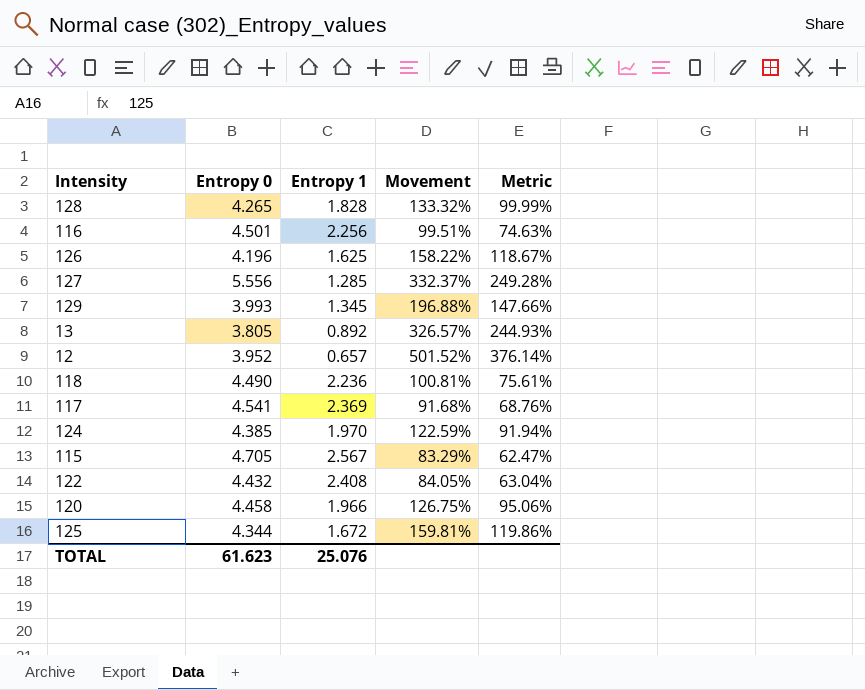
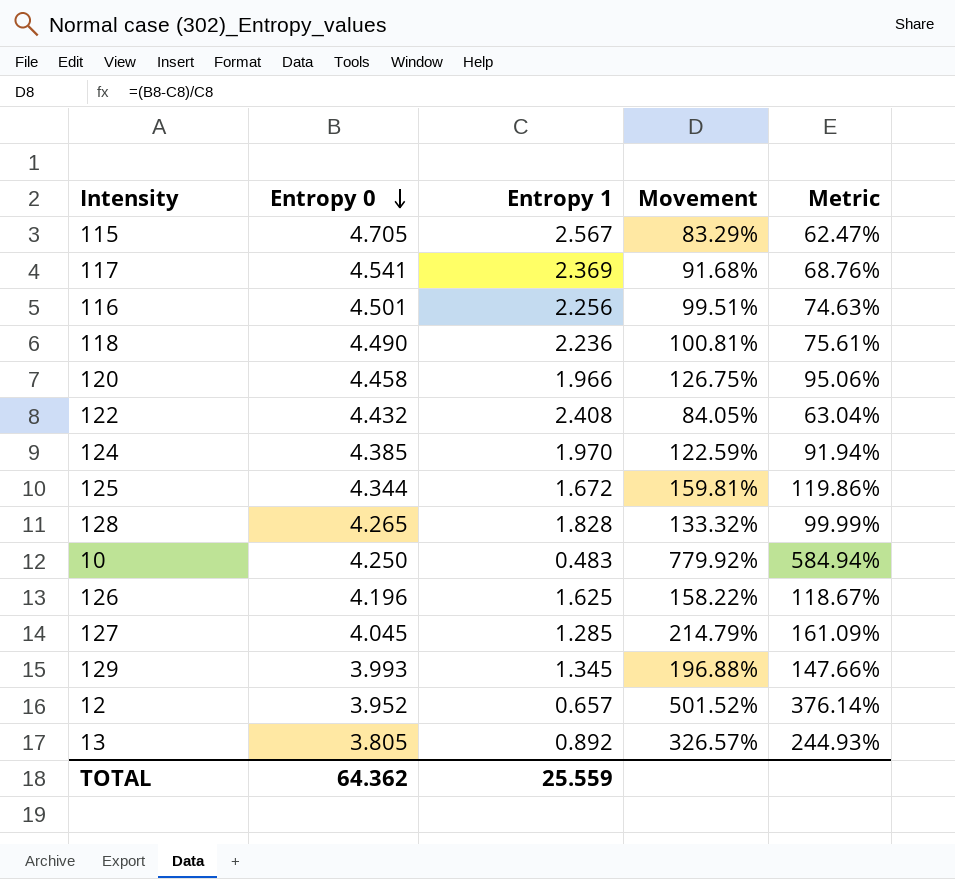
row order: none -> Entropy 0 descending
row 10: none -> 4.250 | 0.483 | 779.92% | 584.94%
127 | Entropy 0: 5.556 -> 4.045
127 | Movement: 332.37% -> 214.79%
127 | Metric: 249.28% -> 161.09%
TOTAL | Entropy 0: 61.623 -> 64.362
TOTAL | Entropy 1: 25.076 -> 25.559

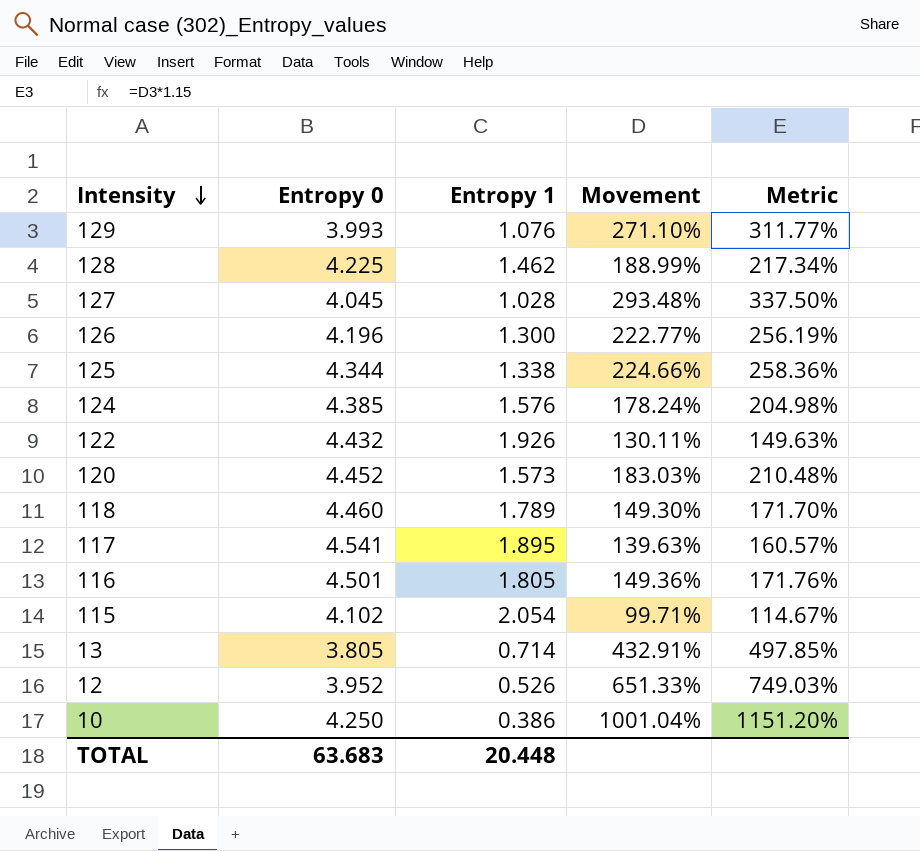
row order: Entropy 0 descending -> Intensity descending
column Metric | formula: [Movement] * 0.75 -> [Movement] * 1.15
129 | Entropy 1: 1.345 -> 1.076
129 | Movement: 196.88% -> 271.10%
128 | Entropy 0: 4.265 -> 4.225
128 | Entropy 1: 1.828 -> 1.462
128 | Movement: 133.32% -> 188.99%
127 | Entropy 1: 1.285 -> 1.028
127 | Movement: 214.79% -> 293.48%
126 | Entropy 1: 1.625 -> 1.300
126 | Movement: 158.22% -> 222.77%
125 | Entropy 1: 1.672 -> 1.338
125 | Movement: 159.81% -> 224.66%
124 | Entropy 1: 1.970 -> 1.576
124 | Movement: 122.59% -> 178.24%
122 | Entropy 1: 2.408 -> 1.926
122 | Movement: 84.05% -> 130.11%
120 | Entropy 0: 4.458 -> 4.452
120 | Entropy 1: 1.966 -> 1.573
120 | Movement: 126.75% -> 183.03%
118 | Entropy 0: 4.490 -> 4.460
118 | Entropy 1: 2.236 -> 1.789
118 | Movement: 100.81% -> 149.30%
117 | Entropy 1: 2.369 -> 1.895
117 | Movement: 91.68% -> 139.63%
116 | Entropy 1: 2.256 -> 1.805
116 | Movement: 99.51% -> 149.36%
115 | Entropy 0: 4.705 -> 4.102
115 | Entropy 1: 2.567 -> 2.054
115 | Movement: 83.29% -> 99.71%
13 | Entropy 1: 0.892 -> 0.714
13 | Movement: 326.57% -> 432.91%
12 | Entropy 1: 0.657 -> 0.526
12 | Movement: 501.52% -> 651.33%
10 | Entropy 1: 0.483 -> 0.386
10 | Movement: 779.92% -> 1001.04%
TOTAL | Entropy 0: 64.362 -> 63.683
TOTAL | Entropy 1: 25.559 -> 20.448

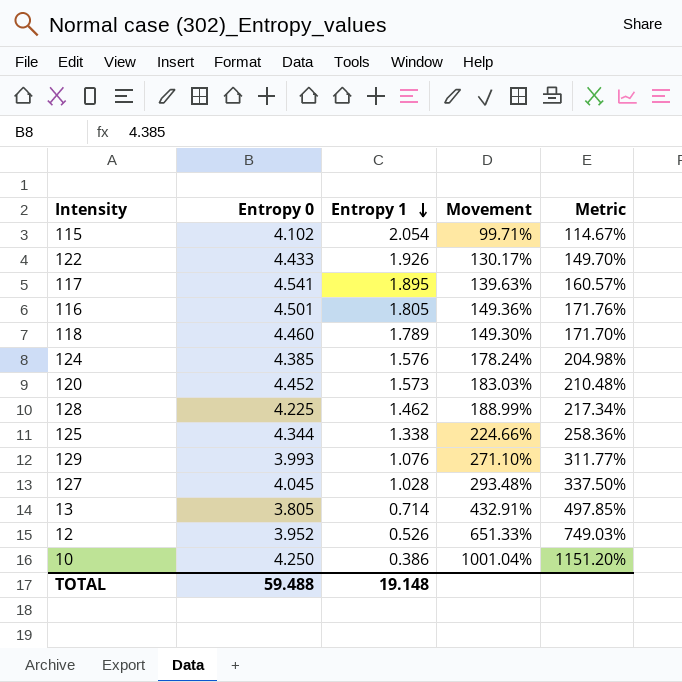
row order: Intensity descending -> Entropy 1 descending
row 126: 4.196 | 1.300 | 222.77% | 256.19% -> none
122 | Entropy 0: 4.432 -> 4.433
122 | Movement: 130.11% -> 130.17%
122 | Metric: 149.63% -> 149.70%
TOTAL | Entropy 0: 63.683 -> 59.488
TOTAL | Entropy 1: 20.448 -> 19.148

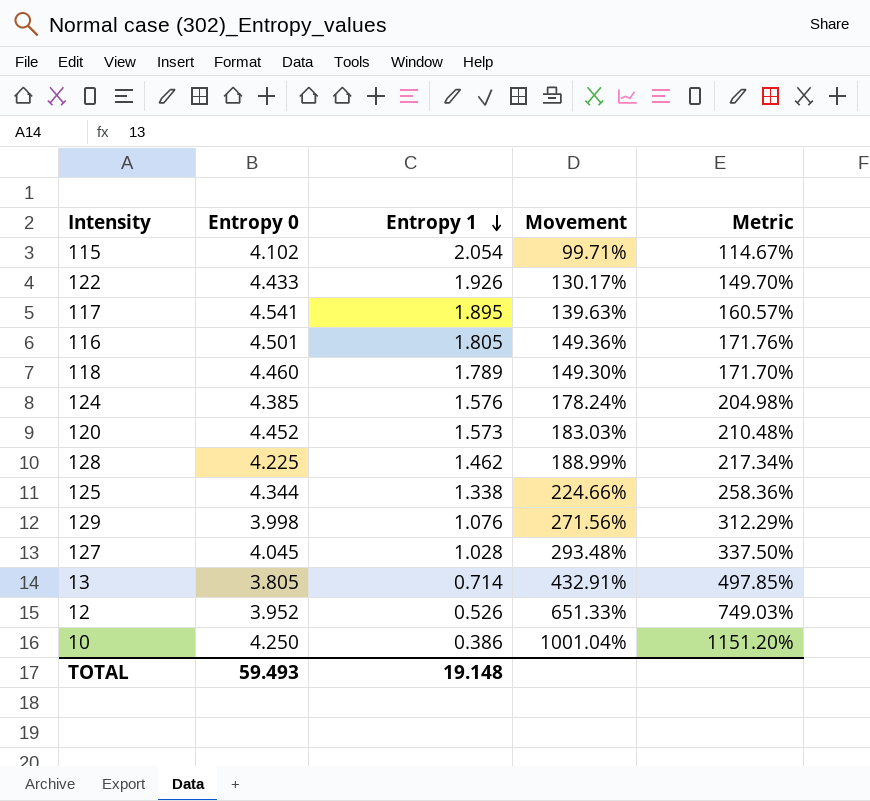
129 | Entropy 0: 3.993 -> 3.998
129 | Movement: 271.10% -> 271.56%
129 | Metric: 311.77% -> 312.29%
TOTAL | Entropy 0: 59.488 -> 59.493

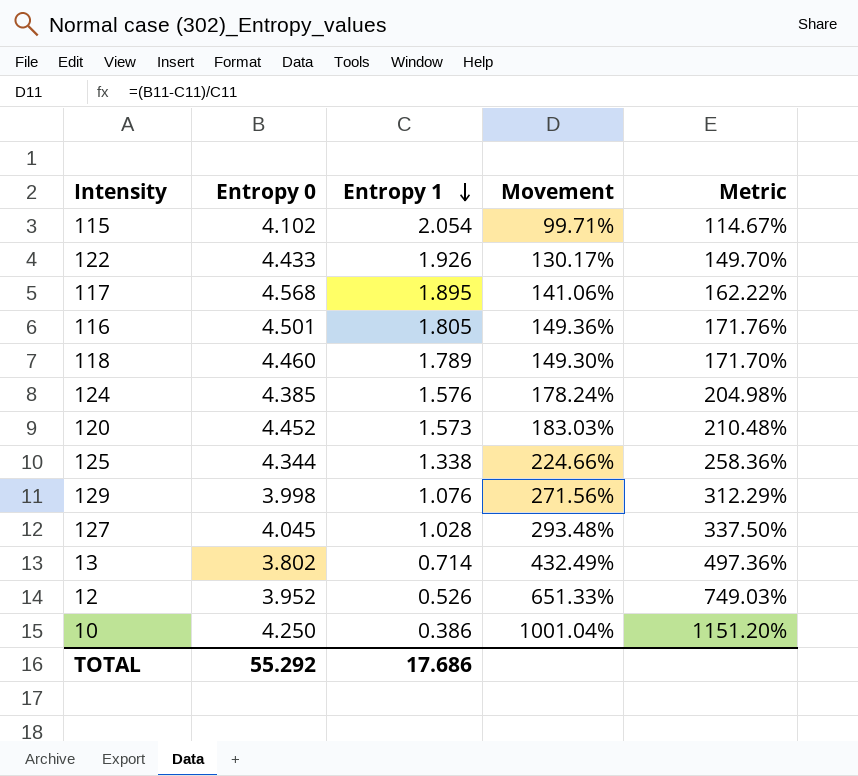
row 128: 4.225 | 1.462 | 188.99% | 217.34% -> none
117 | Entropy 0: 4.541 -> 4.568
117 | Movement: 139.63% -> 141.06%
117 | Metric: 160.57% -> 162.22%
13 | Entropy 0: 3.805 -> 3.802
13 | Movement: 432.91% -> 432.49%
13 | Metric: 497.85% -> 497.36%
TOTAL | Entropy 0: 59.493 -> 55.292
TOTAL | Entropy 1: 19.148 -> 17.686

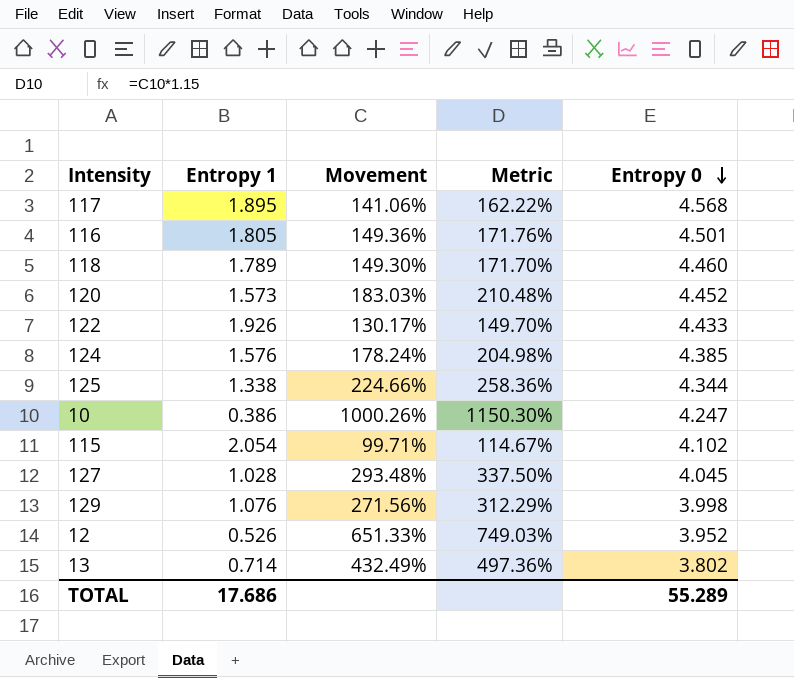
row order: Entropy 1 descending -> Entropy 0 descending
column Entropy 0 | position: 2 -> 5
10 | Movement: 1001.04% -> 1000.26%
10 | Metric: 1151.20% -> 1150.30%
10 | Entropy 0: 4.250 -> 4.247
TOTAL | Entropy 0: 55.292 -> 55.289

